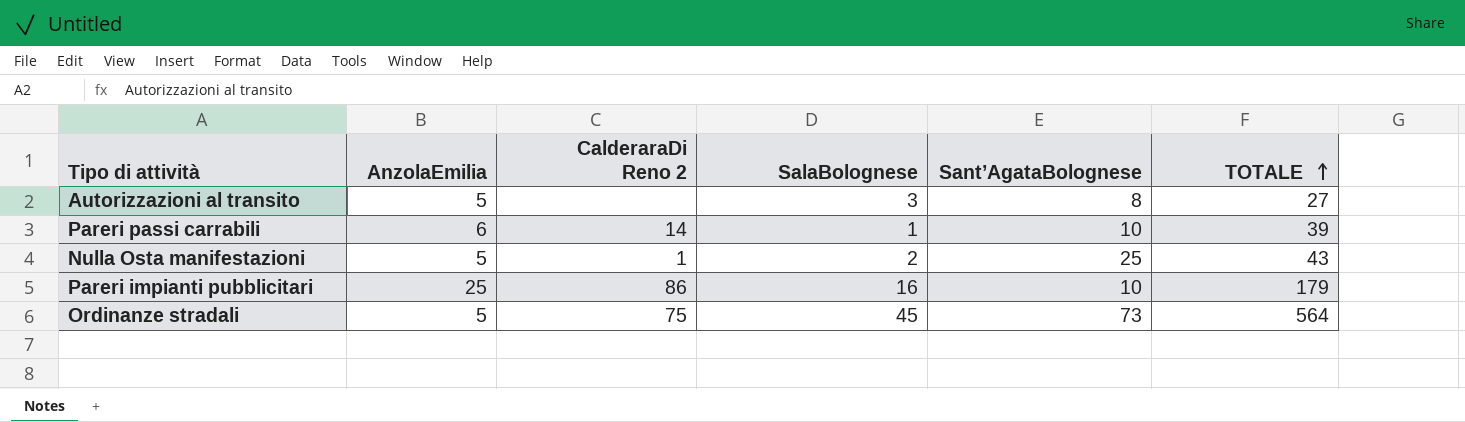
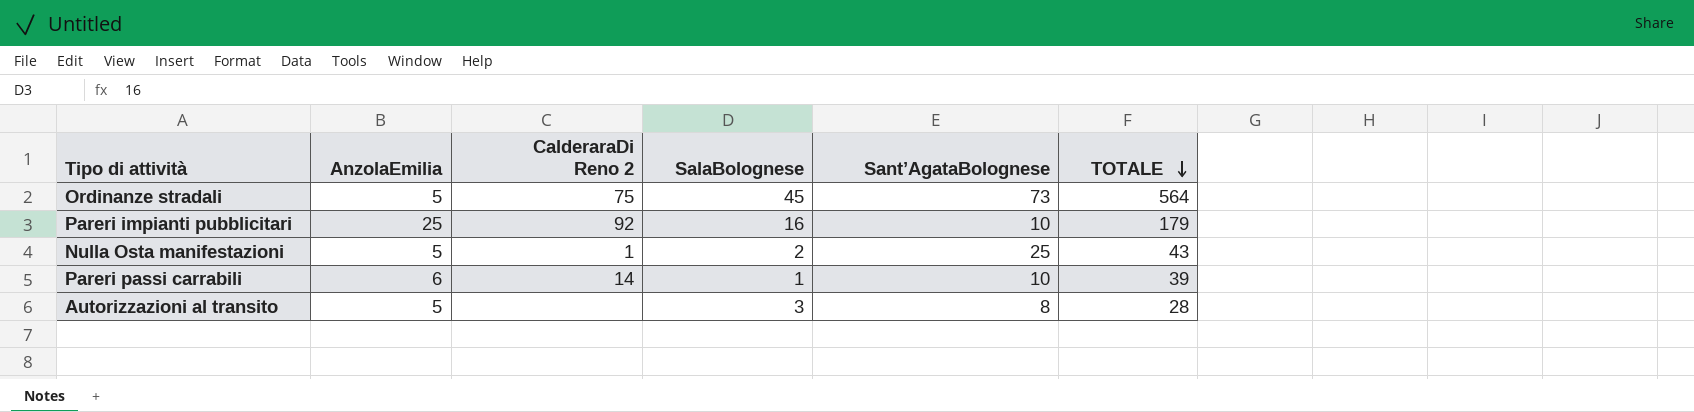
row order: TOTALE ascending -> TOTALE descending
Pareri impianti pubblicitari | CalderaraDi Reno 2: 86 -> 92
Autorizzazioni al transito | TOTALE: 27 -> 28

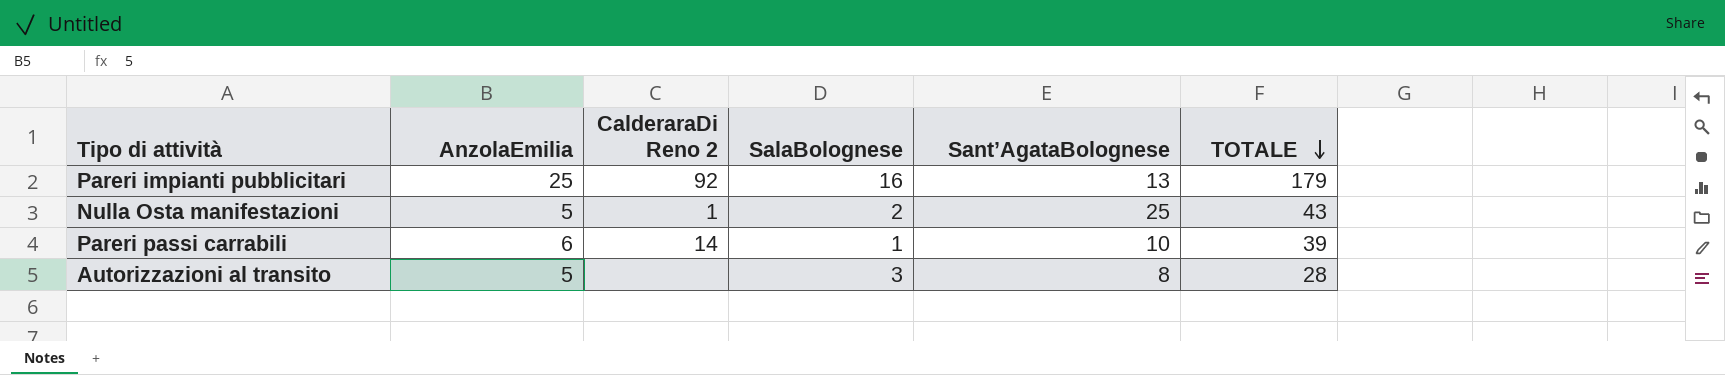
row Ordinanze stradali: 5 | 75 | 45 | 73 | 564 -> none
Pareri impianti pubblicitari | Sant’AgataBolognese: 10 -> 13

